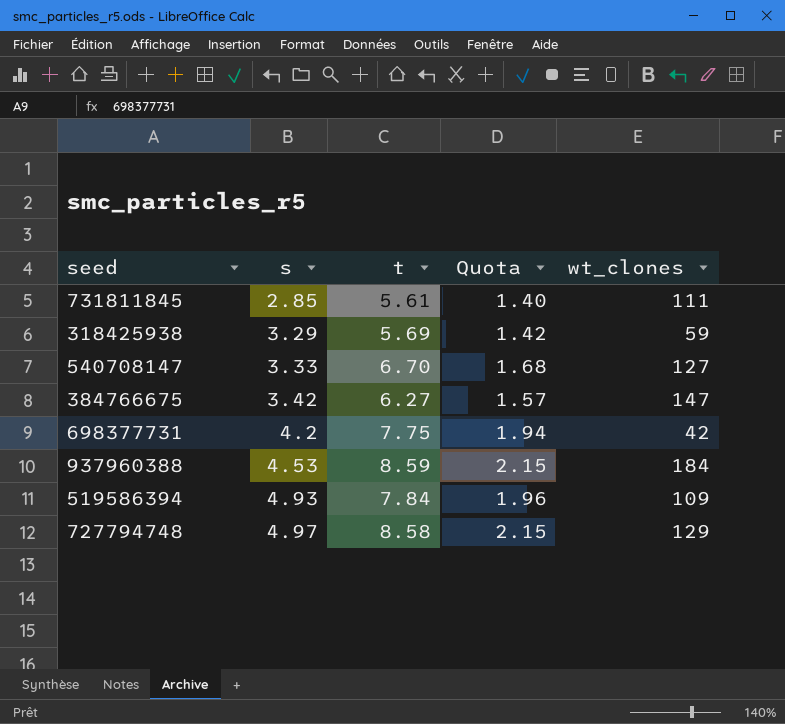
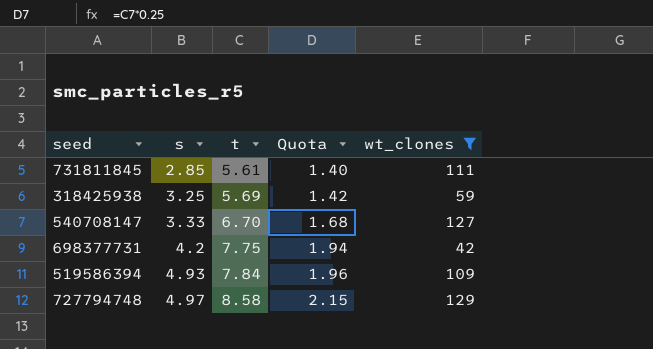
filter: none -> wt_clones <= 129
318425938 | s: 3.29 -> 3.25

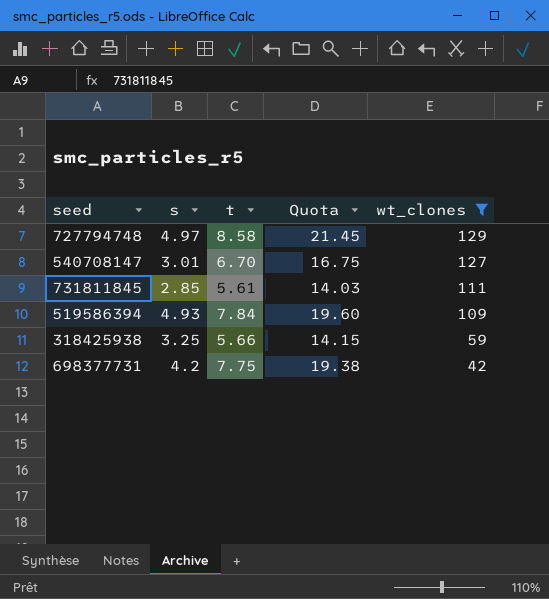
row order: s ascending -> wt_clones descending
column Quota | formula: [t] * 0.25 -> [t] * 2.5
540708147 | s: 3.33 -> 3.01
318425938 | t: 5.69 -> 5.66

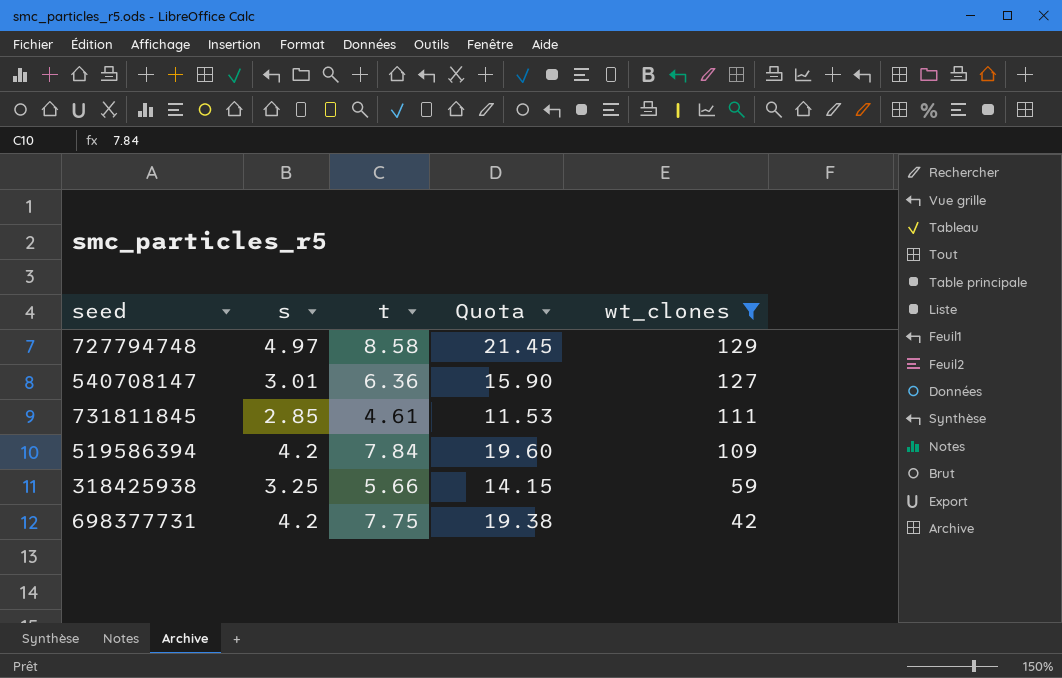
540708147 | t: 6.70 -> 6.36
540708147 | Quota: 16.75 -> 15.90
731811845 | t: 5.61 -> 4.61
731811845 | Quota: 14.03 -> 11.53
519586394 | s: 4.93 -> 4.2

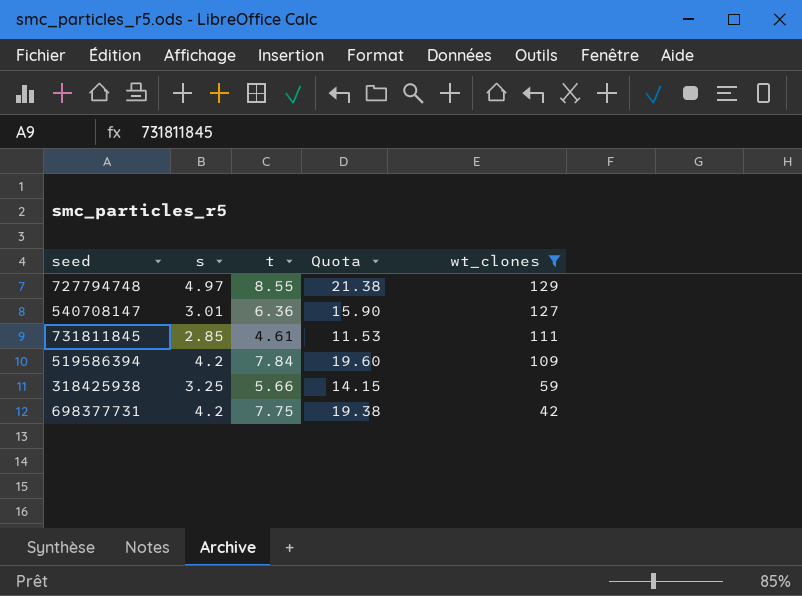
727794748 | t: 8.58 -> 8.55
727794748 | Quota: 21.45 -> 21.38

